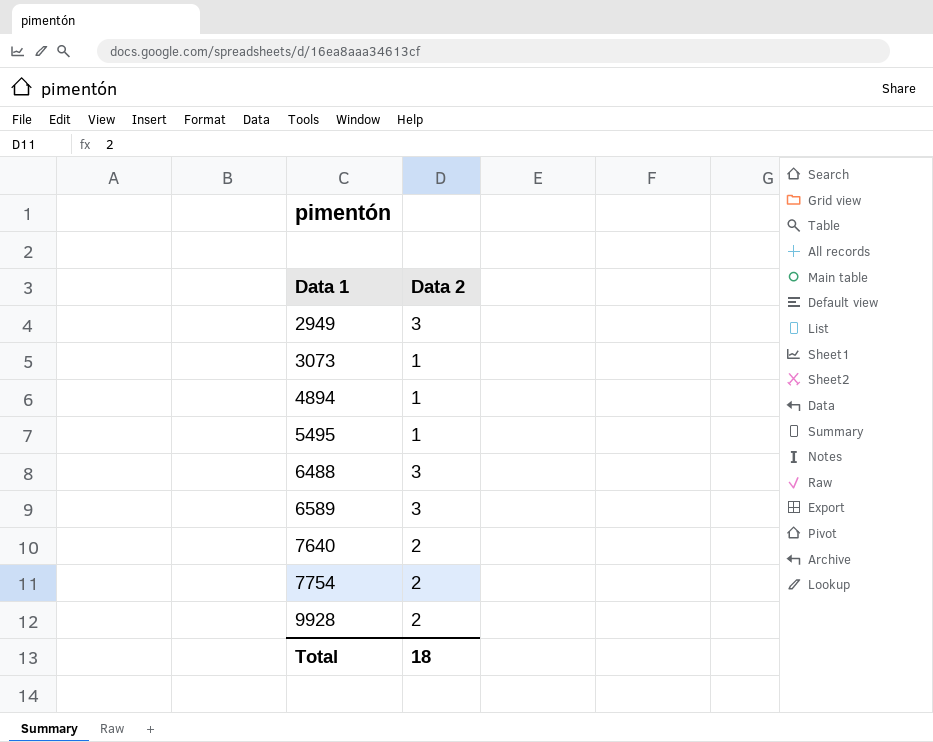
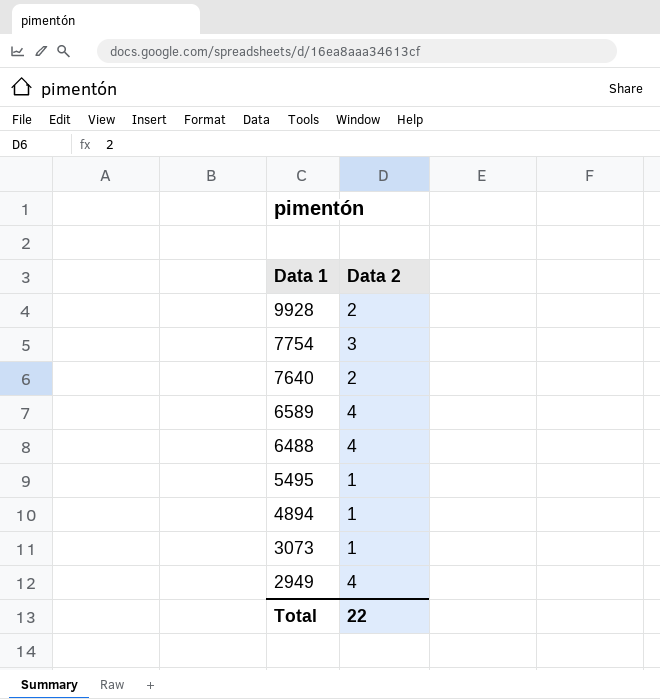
row order: Data 1 ascending -> Data 1 descending
7754 | Data 2: 2 -> 3
6589 | Data 2: 3 -> 4
6488 | Data 2: 3 -> 4
2949 | Data 2: 3 -> 4
Total | Data 2: 18 -> 22

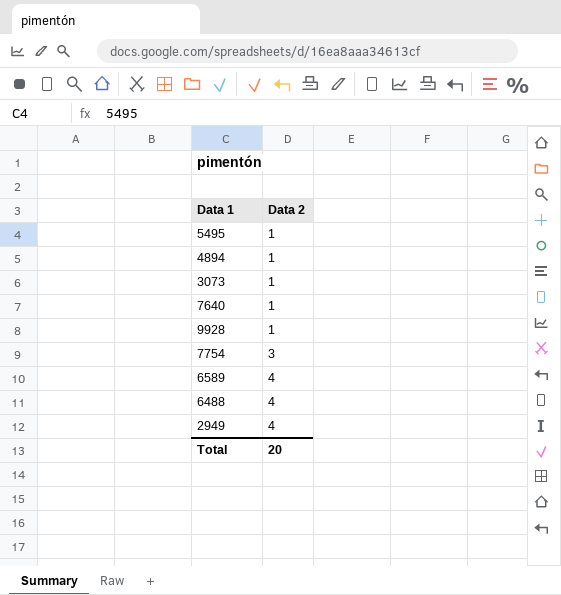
row order: Data 1 descending -> Data 2 ascending
7640 | Data 2: 2 -> 1
9928 | Data 2: 2 -> 1
Total | Data 2: 22 -> 20

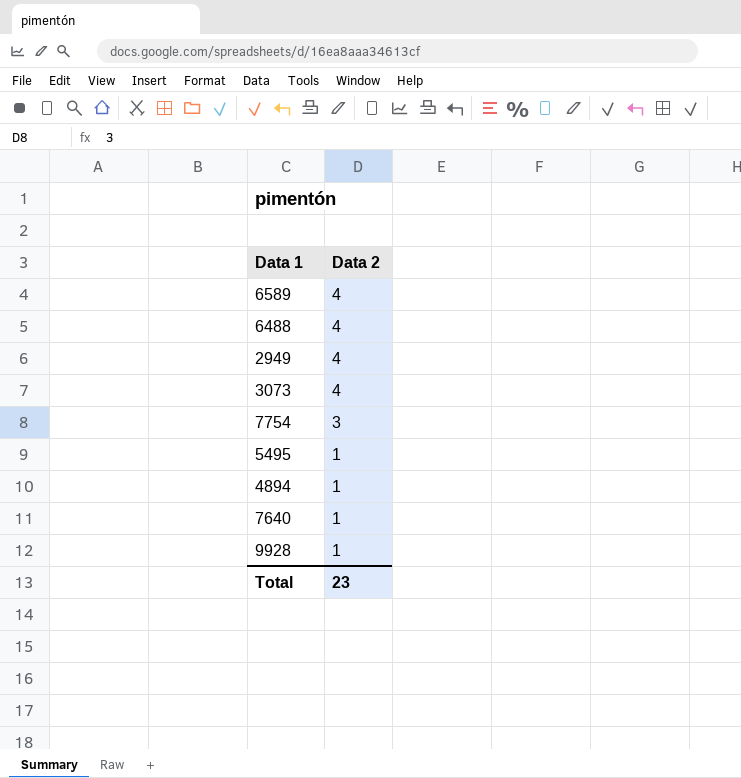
row order: Data 2 ascending -> Data 2 descending
3073 | Data 2: 1 -> 4
Total | Data 2: 20 -> 23

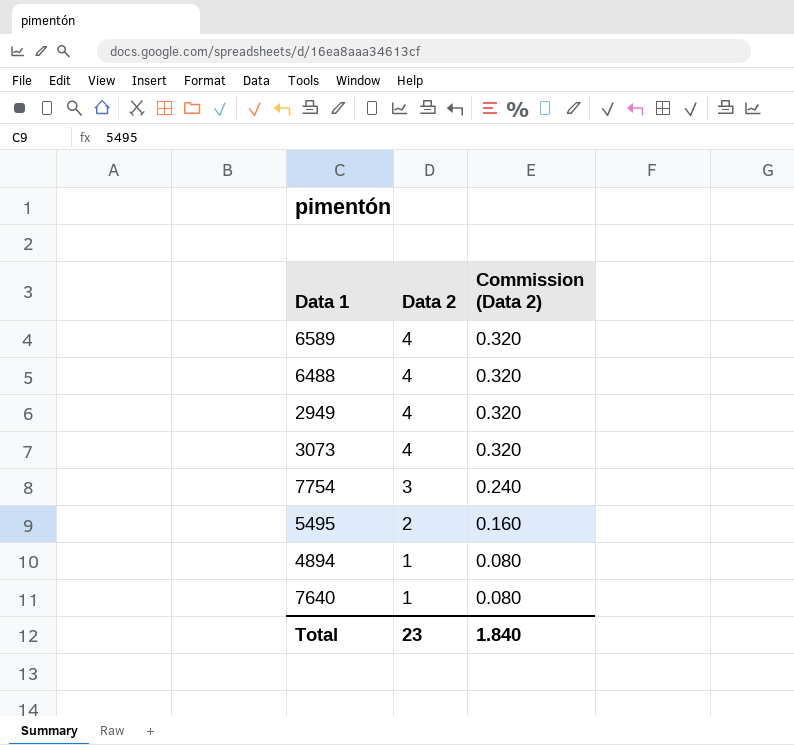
column Commission (Data 2) | formula: none -> [Data 2] * 0.08
row 9928: 1 -> none
5495 | Data 2: 1 -> 2

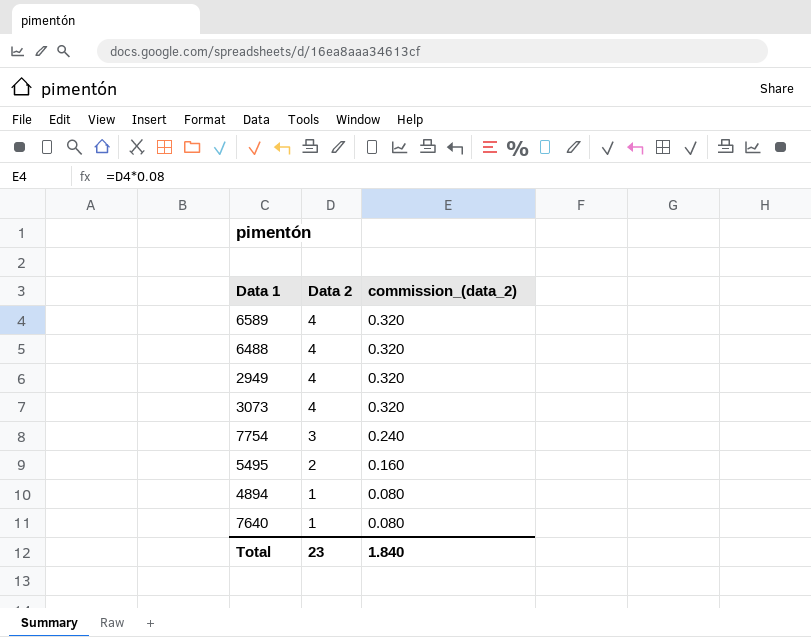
column name: Commission (Data 2) -> commission_(data_2)

